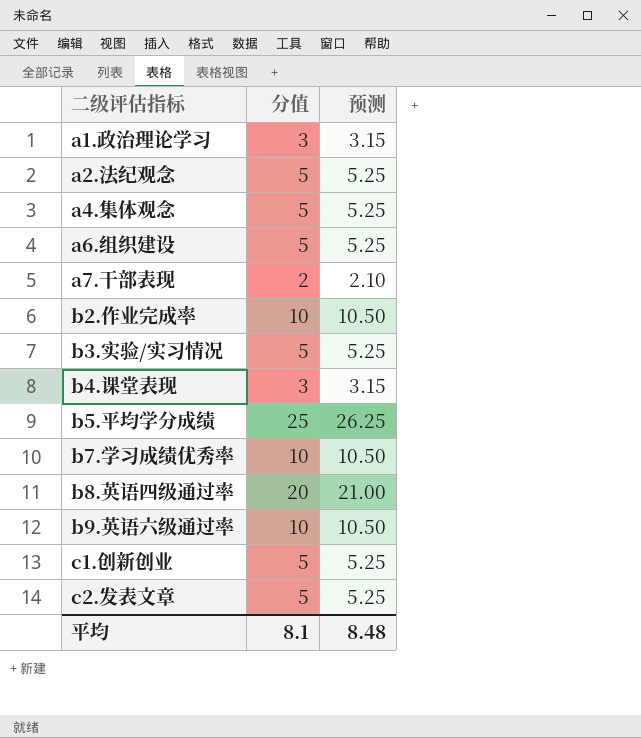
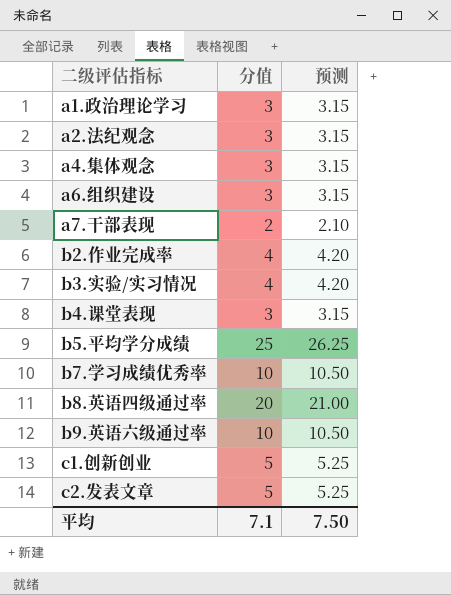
a2.法纪观念 | 分值: 5 -> 3
a2.法纪观念 | 预测: 5.25 -> 3.15
a4.集体观念 | 分值: 5 -> 3
a4.集体观念 | 预测: 5.25 -> 3.15
a6.组织建设 | 分值: 5 -> 3
a6.组织建设 | 预测: 5.25 -> 3.15
b2.作业完成率 | 分值: 10 -> 4
b2.作业完成率 | 预测: 10.50 -> 4.20
b3.实验/实习情况 | 分值: 5 -> 4
b3.实验/实习情况 | 预测: 5.25 -> 4.20
平均 | 分值: 8.1 -> 7.1
平均 | 预测: 8.48 -> 7.50

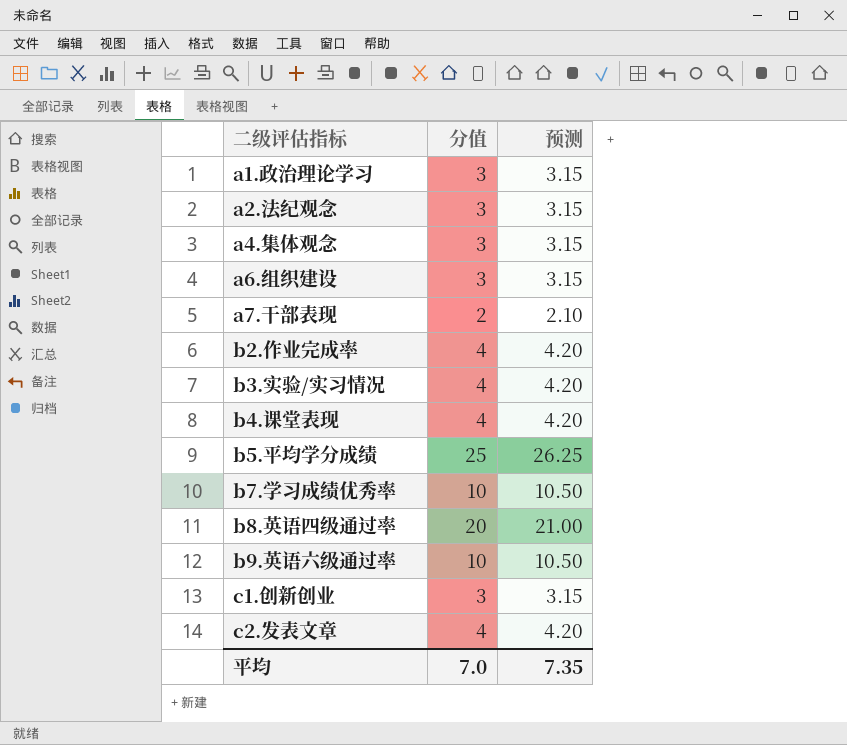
b4.课堂表现 | 分值: 3 -> 4
b4.课堂表现 | 预测: 3.15 -> 4.20
c1.创新创业 | 分值: 5 -> 3
c1.创新创业 | 预测: 5.25 -> 3.15
c2.发表文章 | 分值: 5 -> 4
c2.发表文章 | 预测: 5.25 -> 4.20
平均 | 分值: 7.1 -> 7.0
平均 | 预测: 7.50 -> 7.35

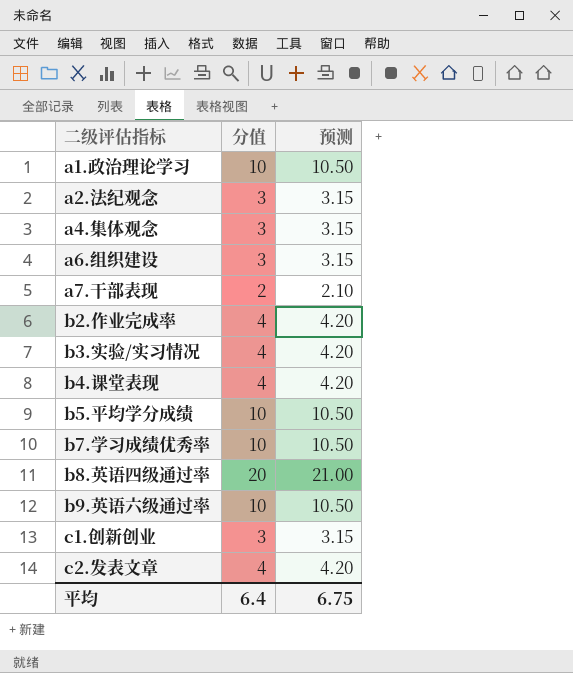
a1.政治理论学习 | 分值: 3 -> 10
a1.政治理论学习 | 预测: 3.15 -> 10.50
b5.平均学分成绩 | 分值: 25 -> 10
b5.平均学分成绩 | 预测: 26.25 -> 10.50
平均 | 分值: 7.0 -> 6.4
平均 | 预测: 7.35 -> 6.75

